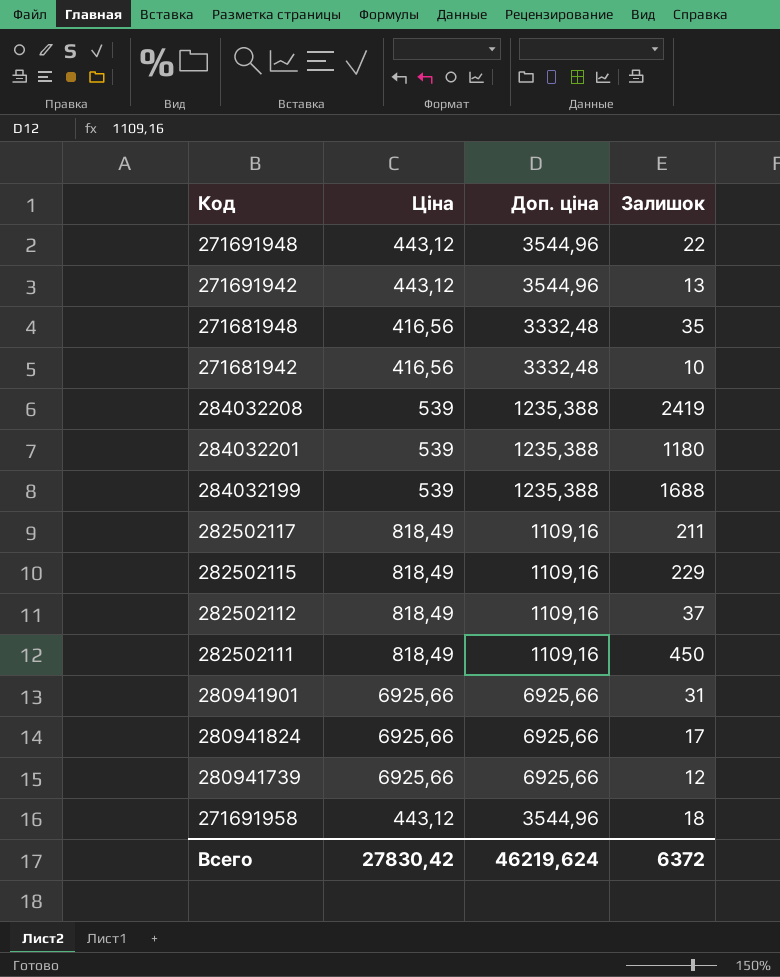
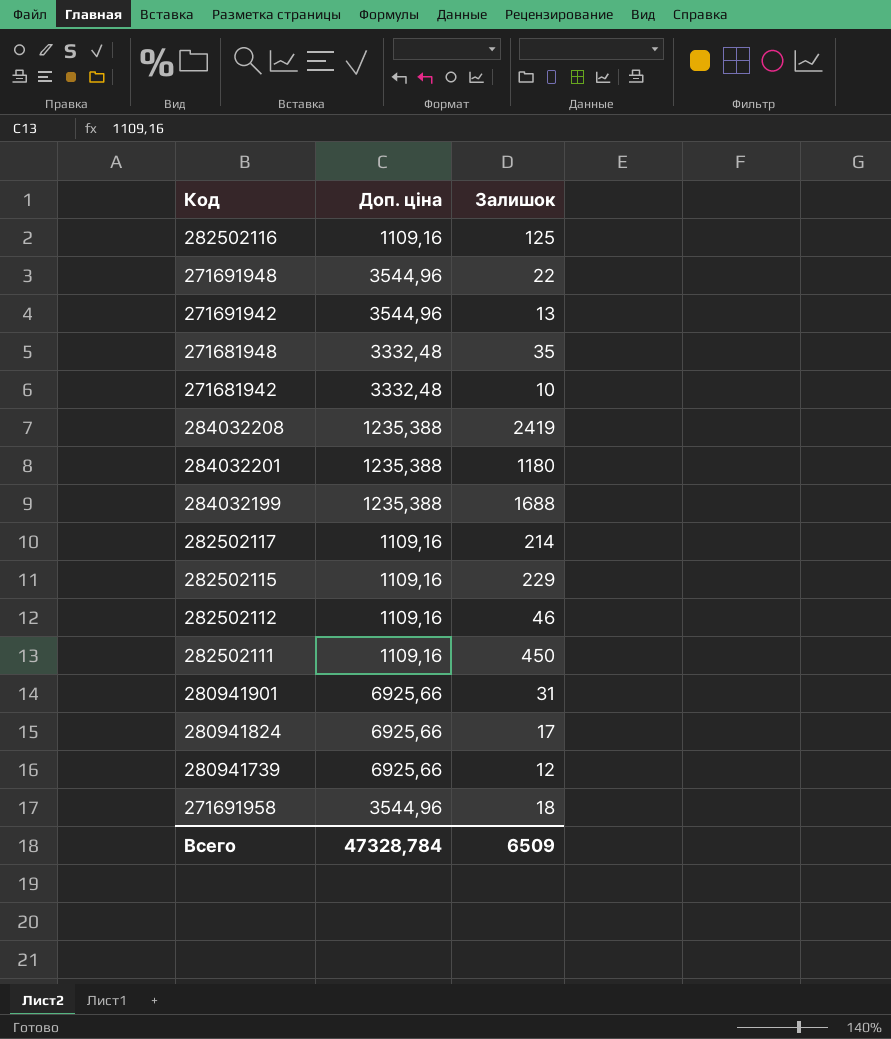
column Ціна | position: 2 -> none
row 282502116: none -> 1109,16 | 125
282502117 | Залишок: 211 -> 214
282502112 | Залишок: 37 -> 46
Всего | Доп. ціна: 46219,624 -> 47328,784
Всего | Залишок: 6372 -> 6509

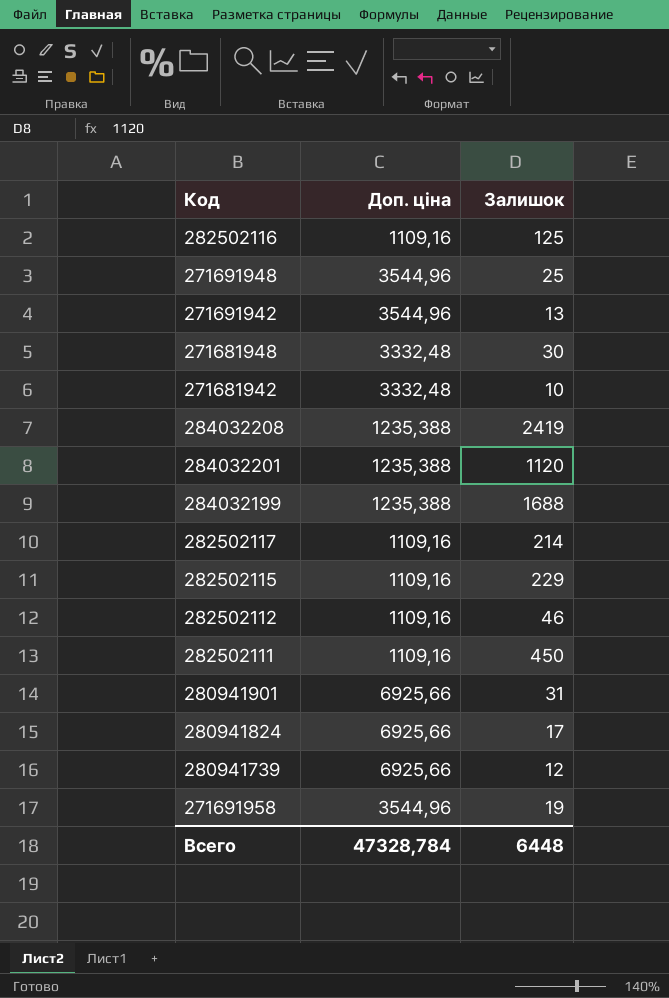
271691948 | Залишок: 22 -> 25
271681948 | Залишок: 35 -> 30
284032201 | Залишок: 1180 -> 1120
271691958 | Залишок: 18 -> 19
Всего | Залишок: 6509 -> 6448

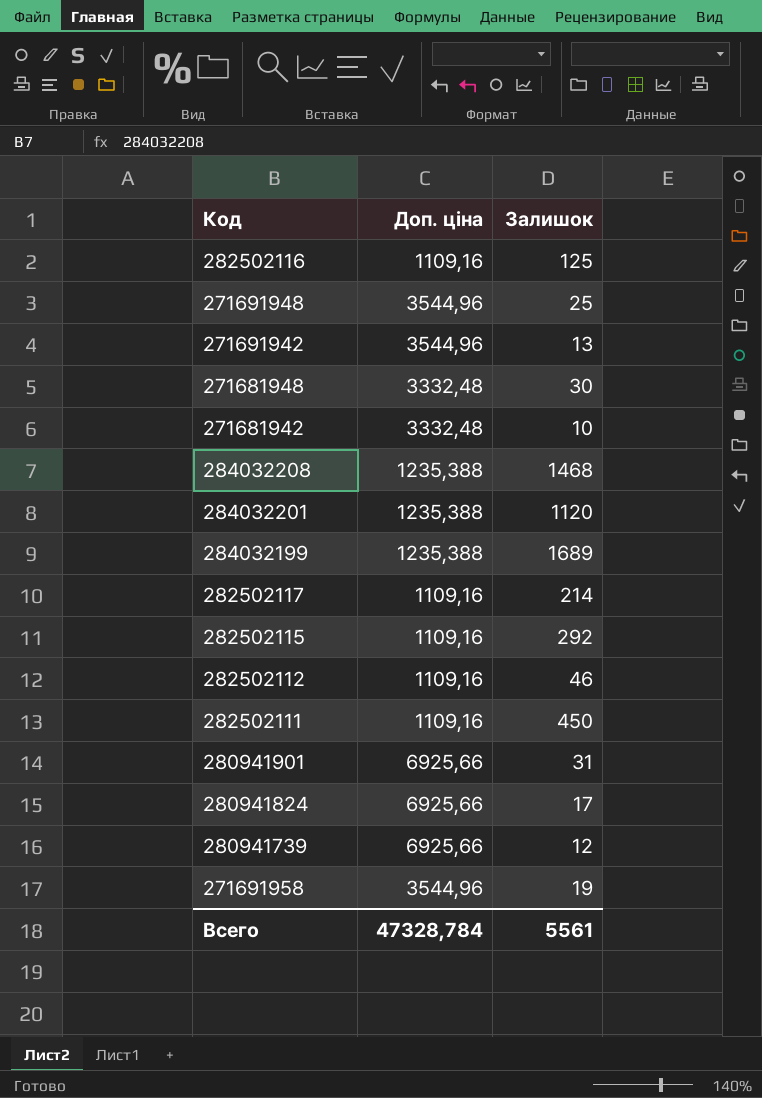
284032208 | Залишок: 2419 -> 1468
284032199 | Залишок: 1688 -> 1689
282502115 | Залишок: 229 -> 292
Всего | Залишок: 6448 -> 5561

